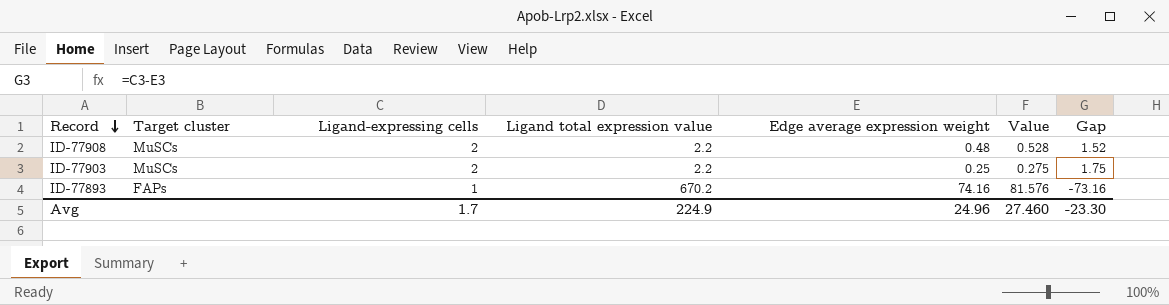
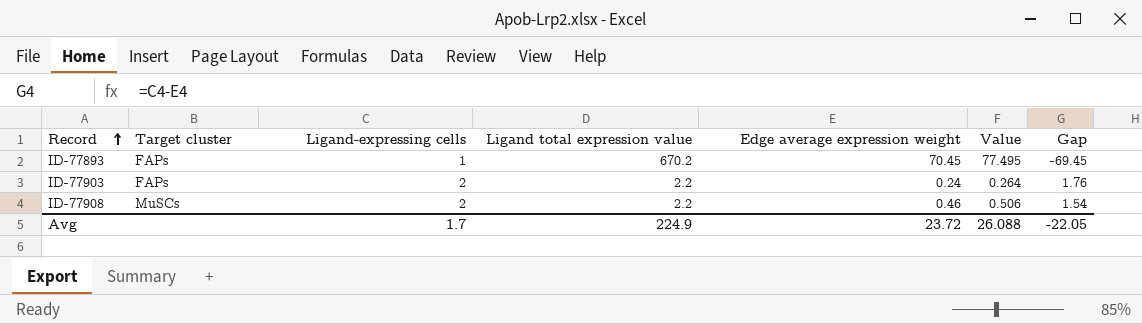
row order: Record descending -> Record ascending
ID-77893 | Edge average expression weight: 74.16 -> 70.45
ID-77893 | Value: 81.576 -> 77.495
ID-77893 | Gap: -73.16 -> -69.45
ID-77903 | Target cluster: MuSCs -> FAPs
ID-77903 | Edge average expression weight: 0.25 -> 0.24
ID-77903 | Value: 0.275 -> 0.264
ID-77903 | Gap: 1.75 -> 1.76
ID-77908 | Edge average expression weight: 0.48 -> 0.46
ID-77908 | Value: 0.528 -> 0.506
ID-77908 | Gap: 1.52 -> 1.54
Avg | Edge average expression weight: 24.96 -> 23.72
Avg | Value: 27.460 -> 26.088
Avg | Gap: -23.30 -> -22.05

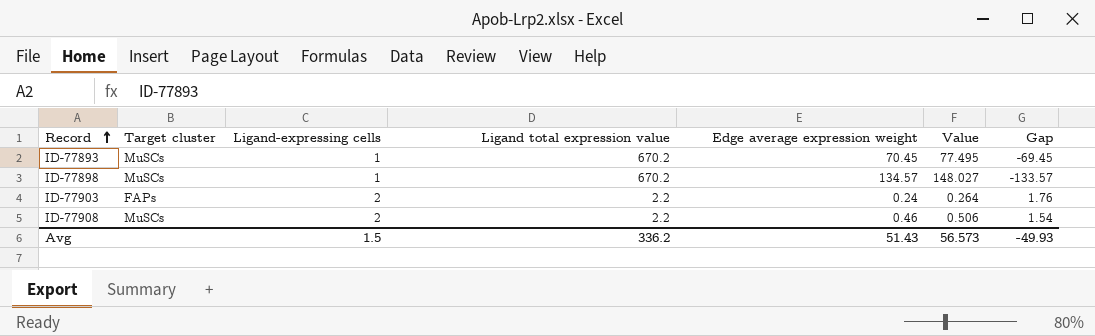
ID-77893 | Target cluster: FAPs -> MuSCs
row ID-77898: none -> MuSCs | 1 | 670.2 | 134.57 | 148.027 | -133.57
Avg | Ligand-expressing cells: 1.7 -> 1.5
Avg | Ligand total expression value: 224.9 -> 336.2
Avg | Edge average expression weight: 23.72 -> 51.43
Avg | Value: 26.088 -> 56.573
Avg | Gap: -22.05 -> -49.93

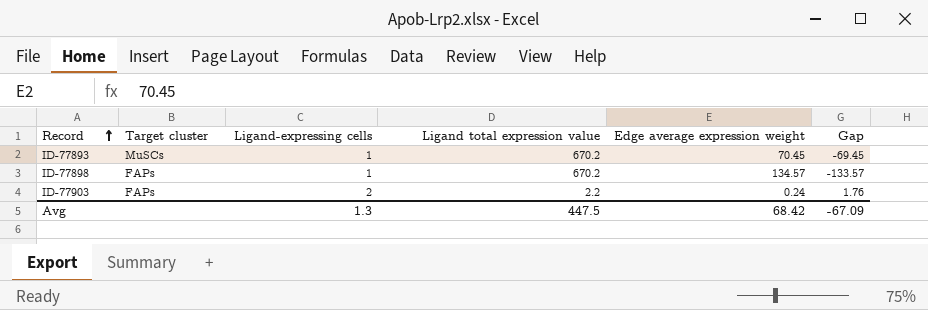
column Value | formula: [Edge average expression weight] * 1.1 -> none
row ID-77908: MuSCs | 2 | 2.2 | 0.46 | 0.506 | 1.54 -> none
ID-77898 | Target cluster: MuSCs -> FAPs
Avg | Ligand-expressing cells: 1.5 -> 1.3
Avg | Ligand total expression value: 336.2 -> 447.5
Avg | Edge average expression weight: 51.43 -> 68.42
Avg | Gap: -49.93 -> -67.09

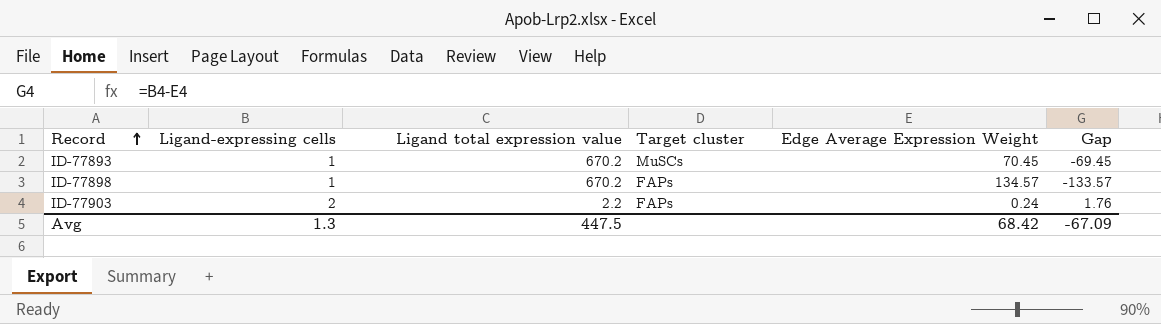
column Target cluster | position: 2 -> 4
column name: Edge average expression weight -> Edge Average Expression Weight

